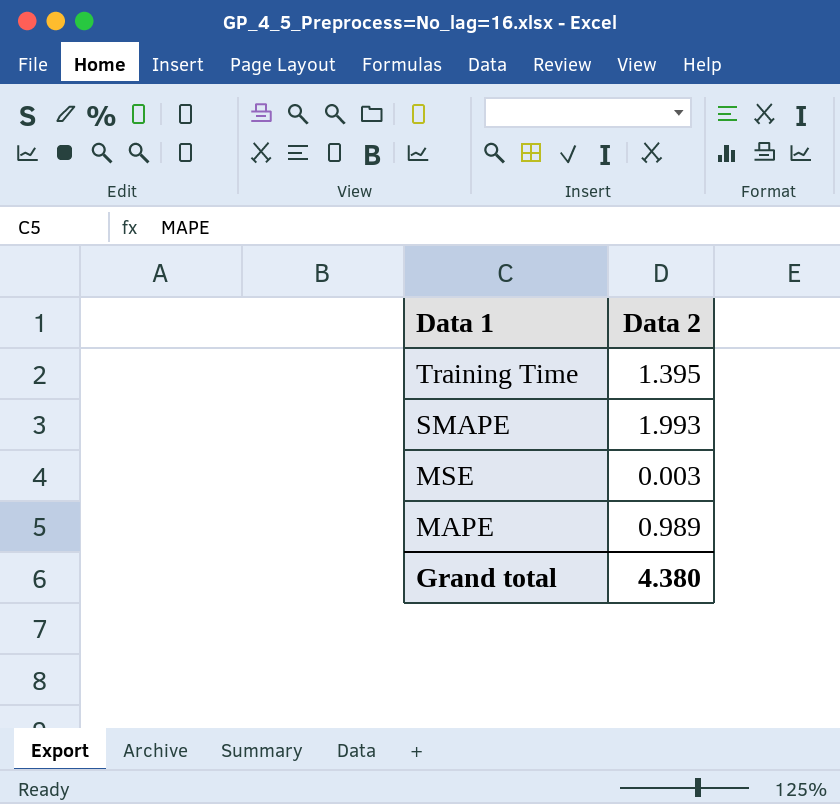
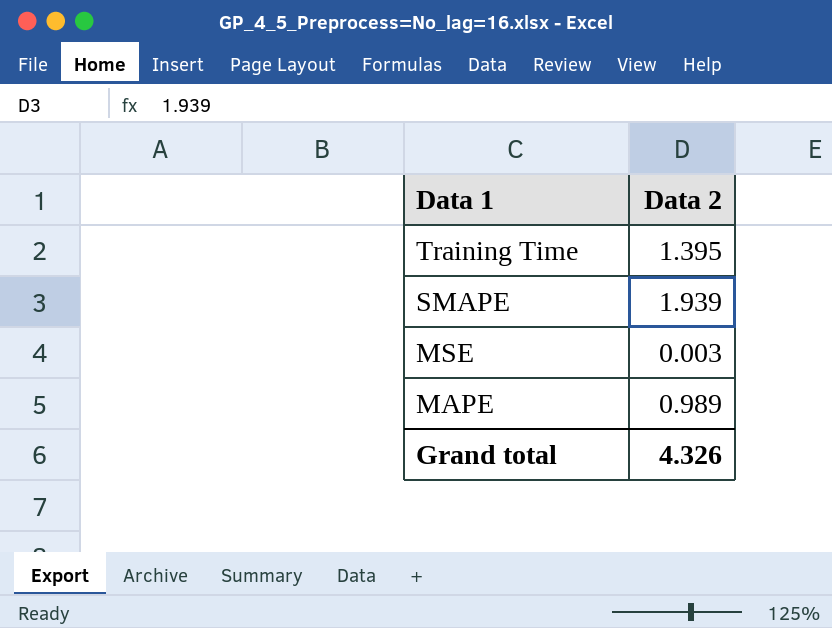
SMAPE | Data 2: 1.993 -> 1.939
Grand total | Data 2: 4.380 -> 4.326

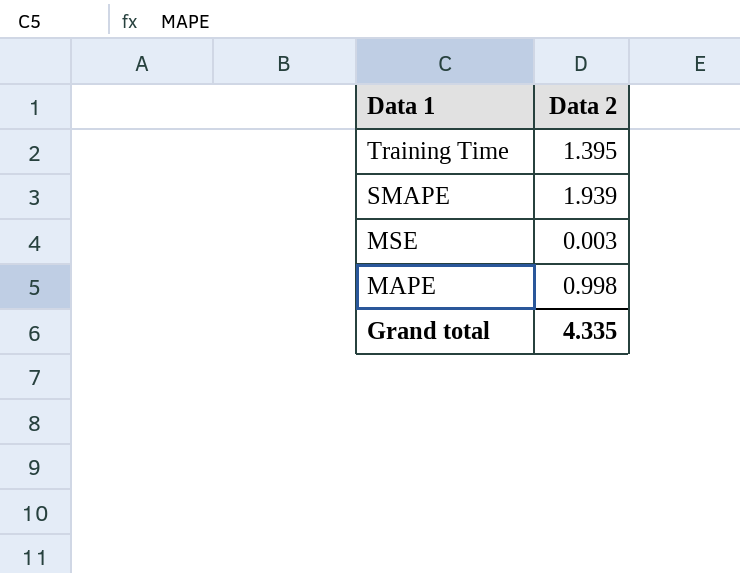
MAPE | Data 2: 0.989 -> 0.998
Grand total | Data 2: 4.326 -> 4.335

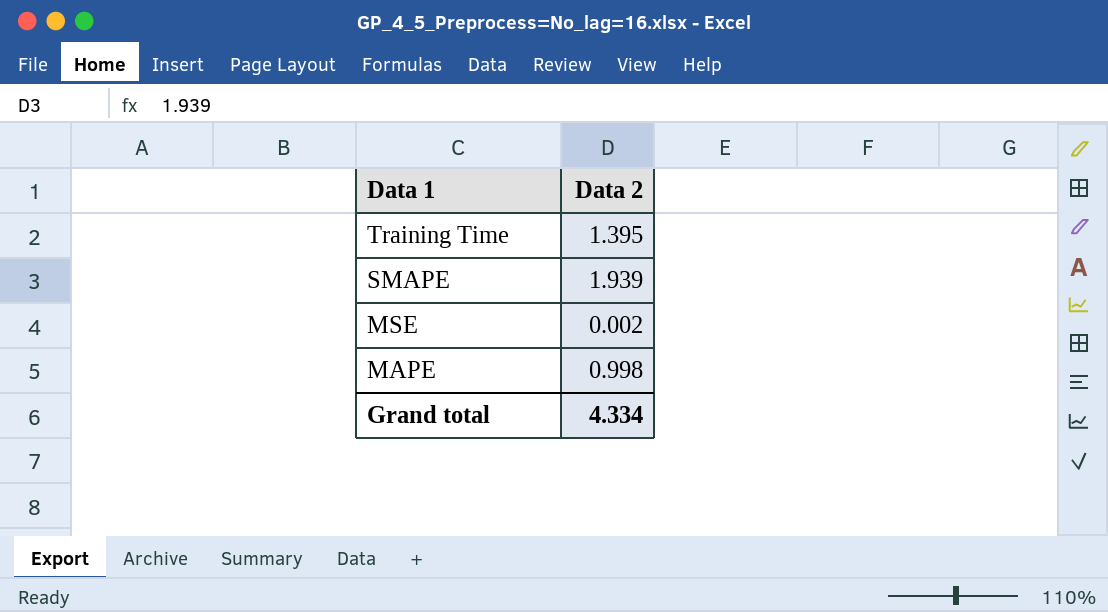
MSE | Data 2: 0.003 -> 0.002
Grand total | Data 2: 4.335 -> 4.334

